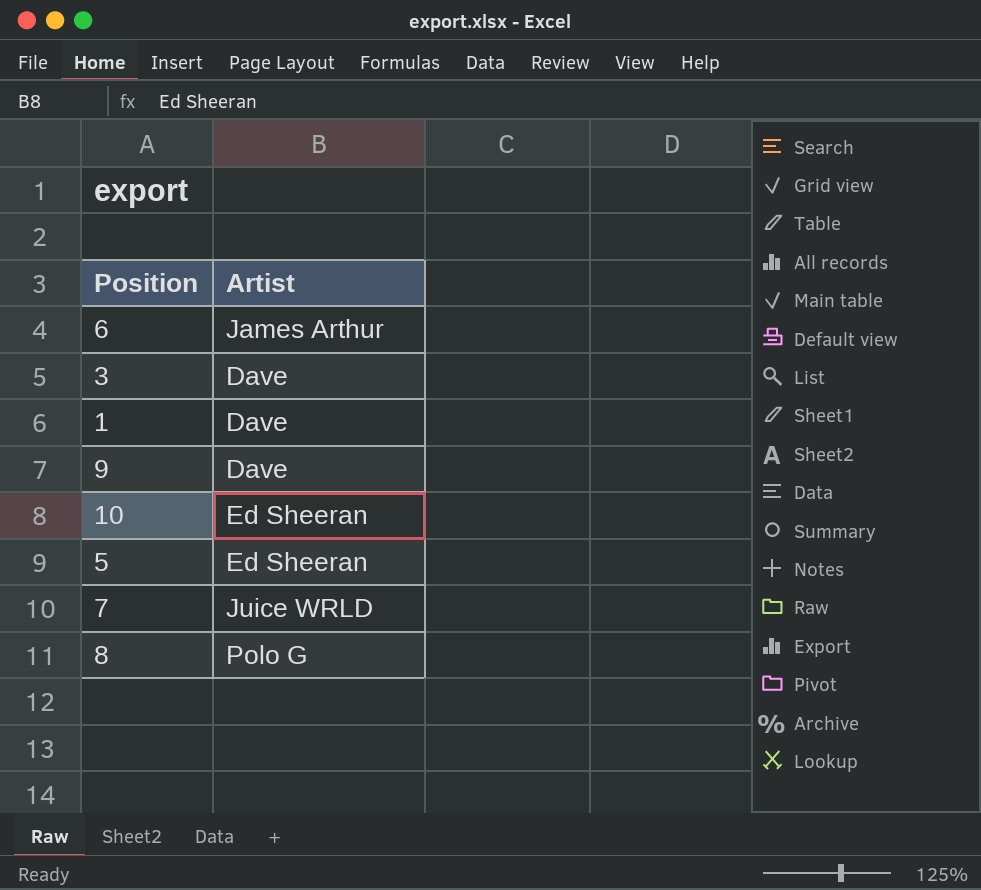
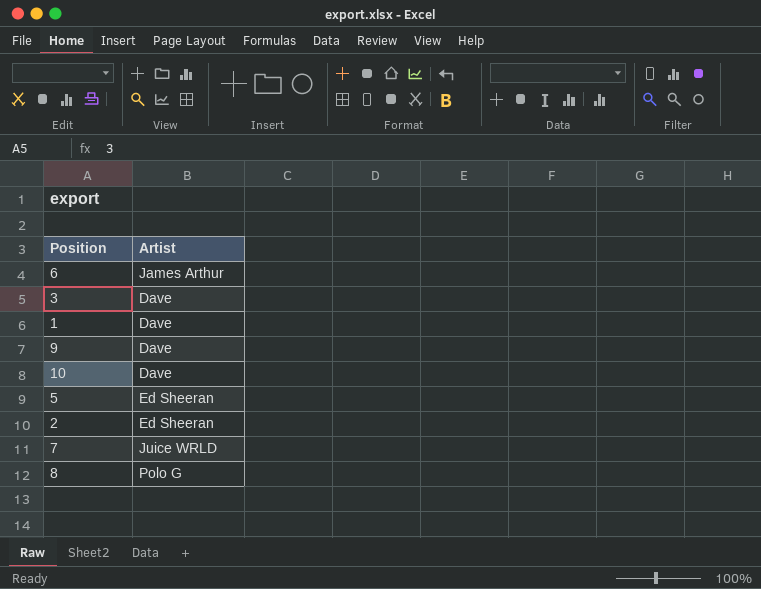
10 | Artist: Ed Sheeran -> Dave
row 2: none -> Ed Sheeran

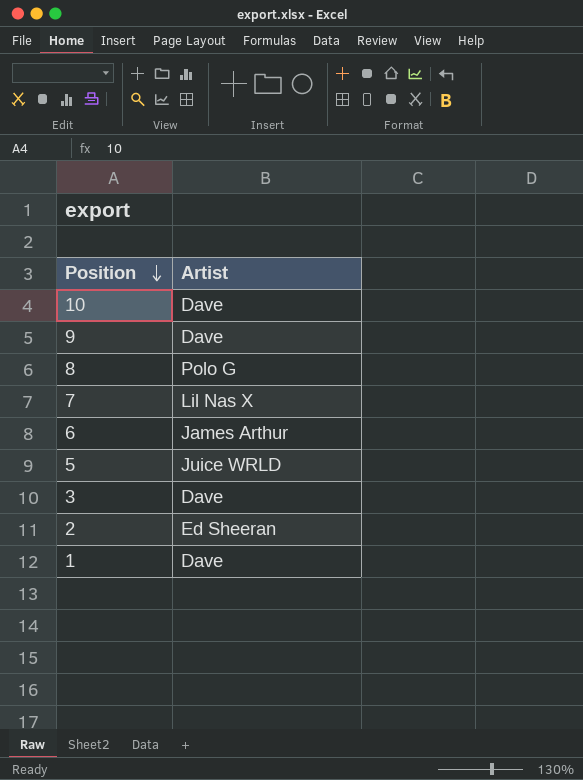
row order: none -> Position descending
7 | Artist: Juice WRLD -> Lil Nas X
5 | Artist: Ed Sheeran -> Juice WRLD

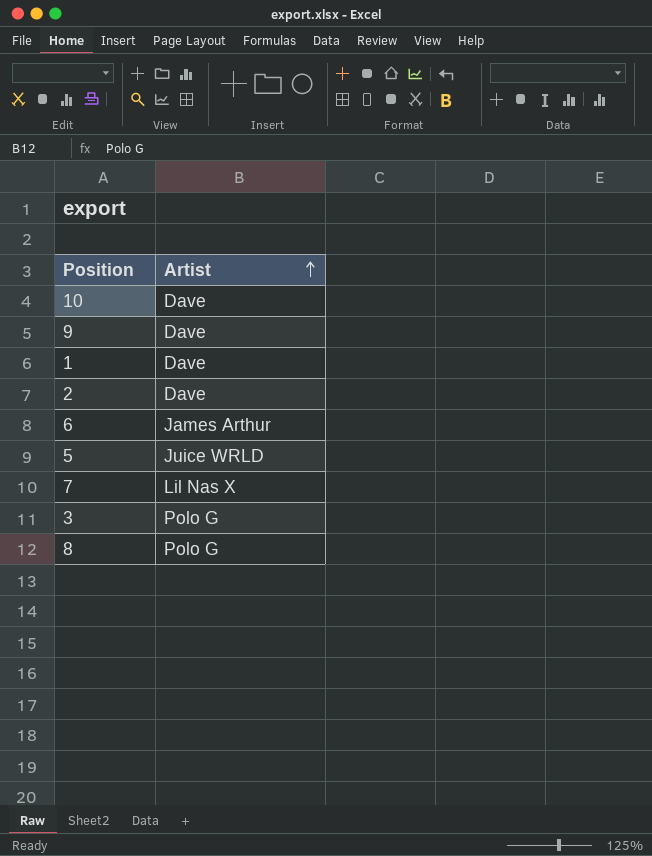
row order: Position descending -> Artist ascending
2 | Artist: Ed Sheeran -> Dave
3 | Artist: Dave -> Polo G

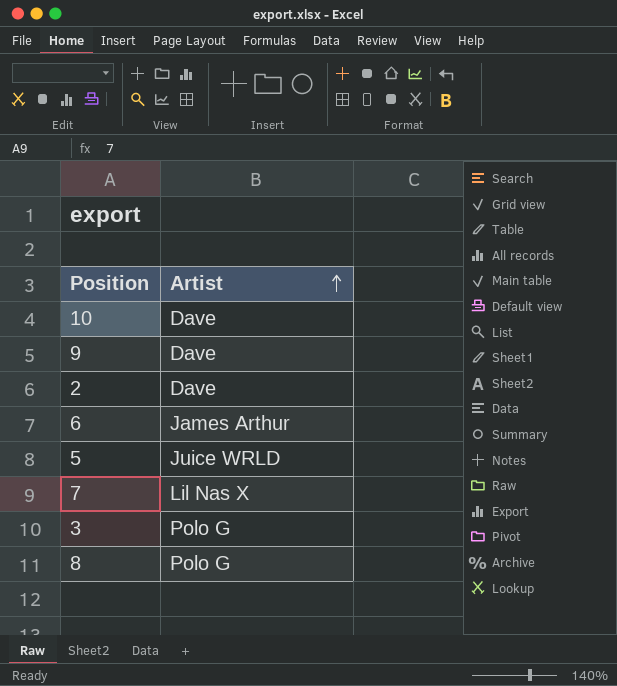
row 1: Dave -> none

